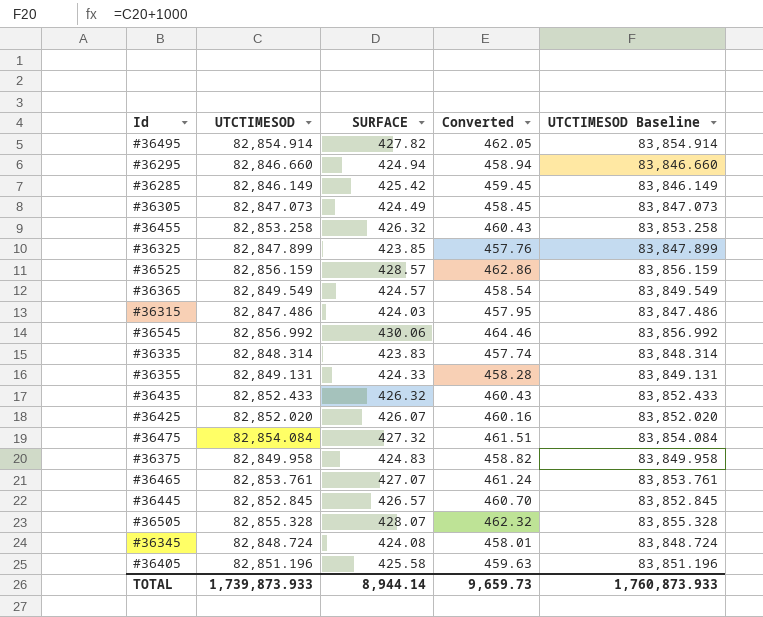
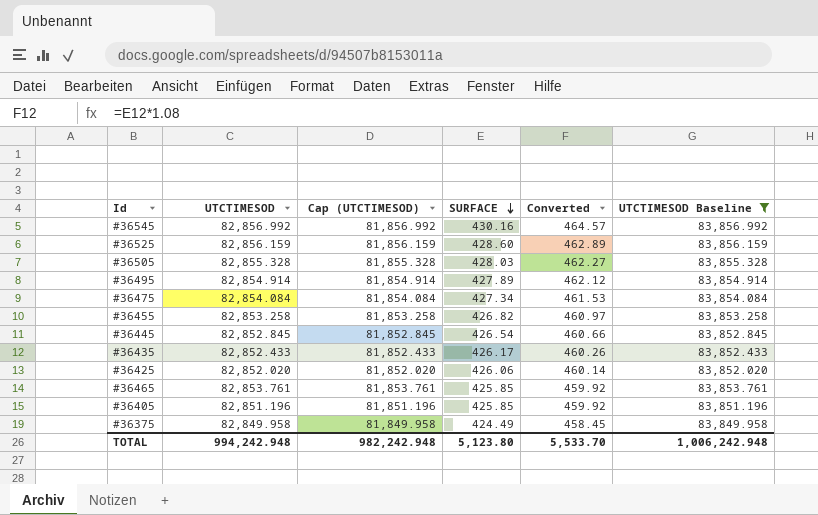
filter: none -> UTCTIMESOD Baseline >= 83,849.958
row order: none -> SURFACE descending
column Cap (UTCTIMESOD) | formula: none -> [UTCTIMESOD] - 1000
#36545 | SURFACE: 430.06 -> 430.16
#36545 | Converted: 464.46 -> 464.57
#36525 | SURFACE: 428.57 -> 428.60
#36525 | Converted: 462.86 -> 462.89
#36505 | SURFACE: 428.07 -> 428.03
#36505 | Converted: 462.32 -> 462.27
#36495 | SURFACE: 427.82 -> 427.89
#36495 | Converted: 462.05 -> 462.12
#36475 | SURFACE: 427.32 -> 427.34
#36475 | Converted: 461.51 -> 461.53
#36455 | SURFACE: 426.32 -> 426.82
#36455 | Converted: 460.43 -> 460.97
#36445 | SURFACE: 426.57 -> 426.54
#36445 | Converted: 460.70 -> 460.66
#36435 | SURFACE: 426.32 -> 426.17
#36435 | Converted: 460.43 -> 460.26
#36425 | SURFACE: 426.07 -> 426.06
#36425 | Converted: 460.16 -> 460.14
#36465 | SURFACE: 427.07 -> 425.85
#36465 | Converted: 461.24 -> 459.92
#36405 | SURFACE: 425.58 -> 425.85
#36405 | Converted: 459.63 -> 459.92
#36375 | SURFACE: 424.83 -> 424.49
#36375 | Converted: 458.82 -> 458.45
TOTAL | UTCTIMESOD: 1,739,873.933 -> 994,242.948
TOTAL | SURFACE: 8,944.14 -> 5,123.80
TOTAL | Converted: 9,659.73 -> 5,533.70
TOTAL | UTCTIMESOD Baseline: 1,760,873.933 -> 1,006,242.948

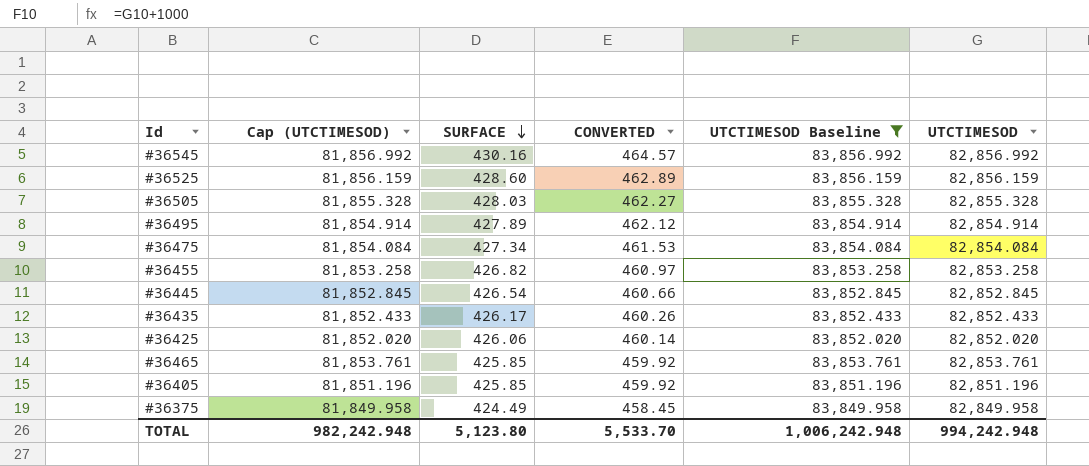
column name: Converted -> CONVERTED
column UTCTIMESOD | position: 2 -> 6

